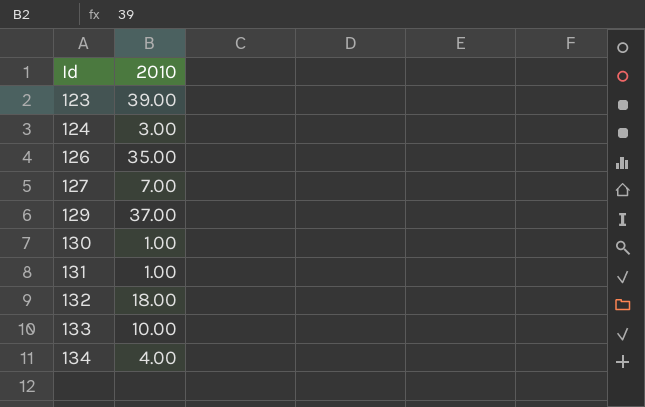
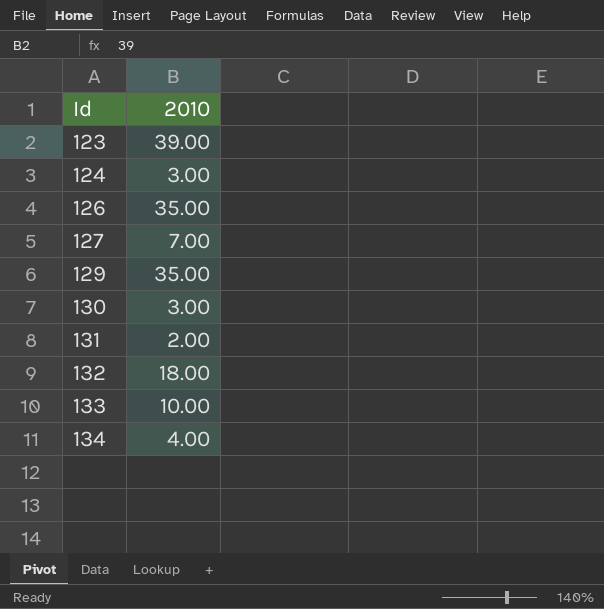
129 | 2010: 37.00 -> 35.00
130 | 2010: 1.00 -> 3.00
131 | 2010: 1.00 -> 2.00

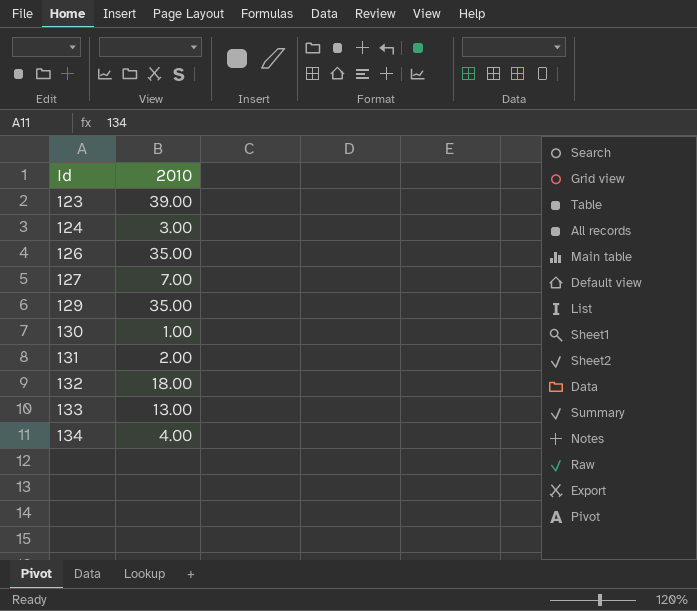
130 | 2010: 3.00 -> 1.00
133 | 2010: 10.00 -> 13.00

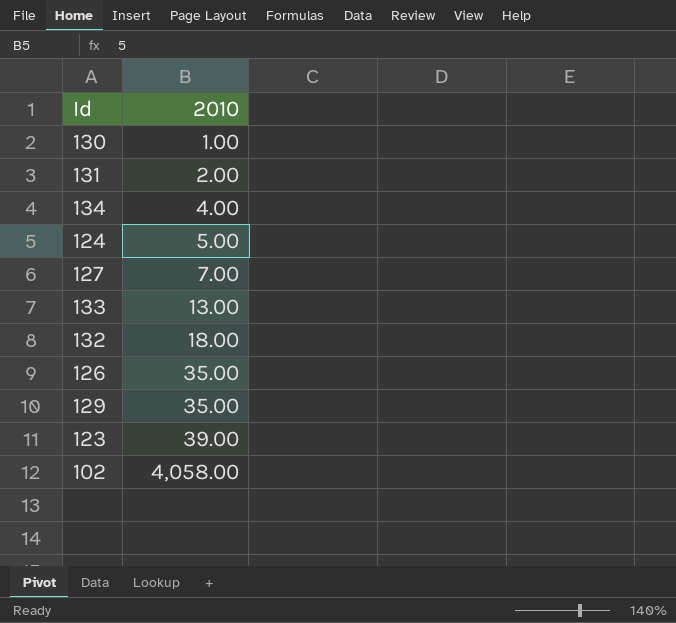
row order: Id ascending -> 2010 ascending
124 | 2010: 3.00 -> 5.00
row 102: none -> 4,058.00

